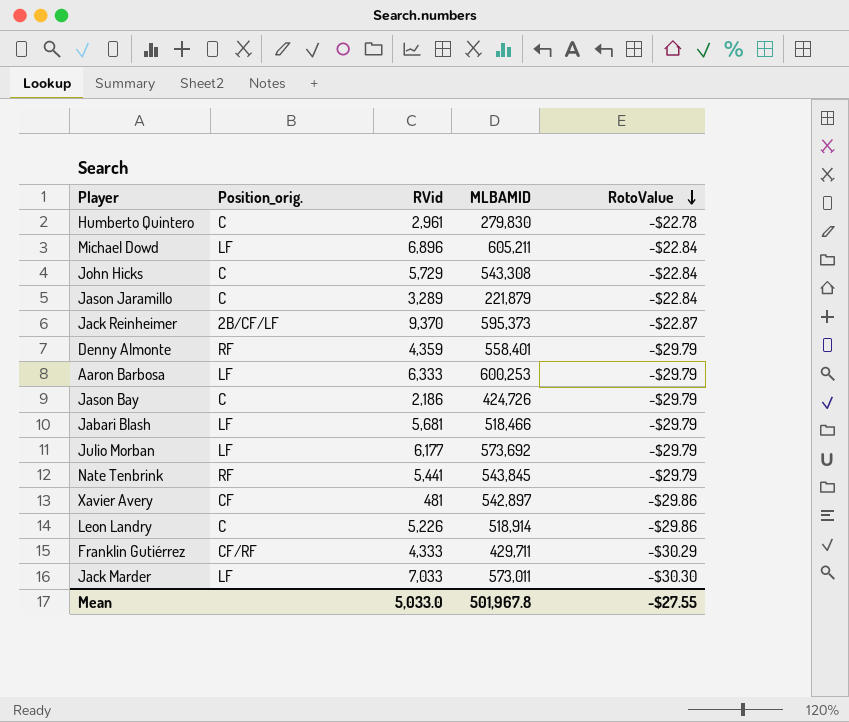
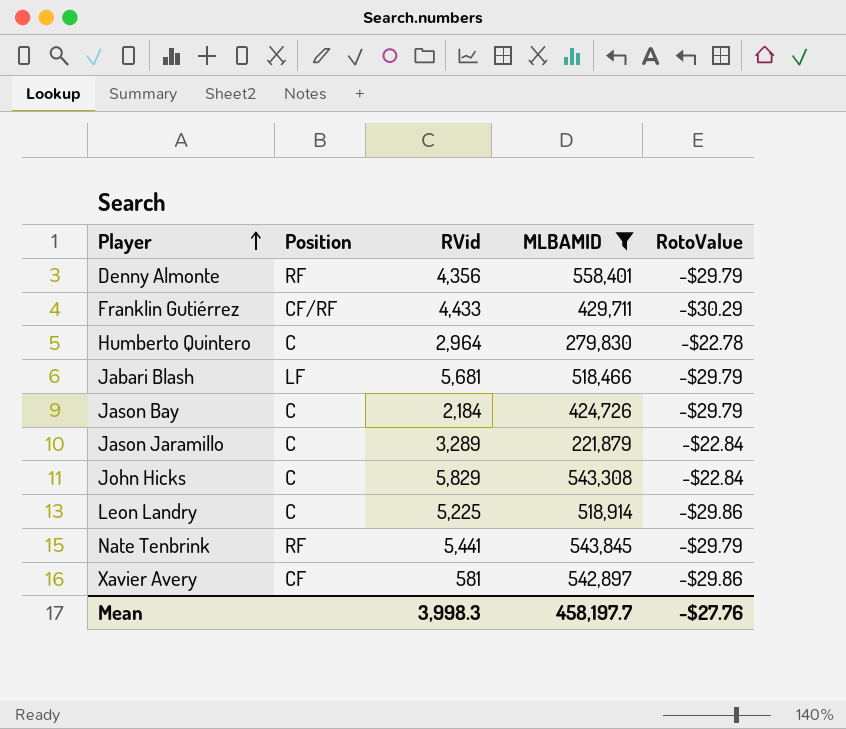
filter: none -> MLBAMID <= 558,401
row order: RotoValue descending -> Player ascending
column name: Position_orig. -> Position
Denny Almonte | RVid: 4,359 -> 4,356
Franklin Gutiérrez | RVid: 4,333 -> 4,433
Humberto Quintero | RVid: 2,961 -> 2,964
Jason Bay | RVid: 2,186 -> 2,184
John Hicks | RVid: 5,729 -> 5,829
Leon Landry | RVid: 5,226 -> 5,225
Xavier Avery | RVid: 481 -> 581
Mean | RVid: 5,033.0 -> 3,998.3
Mean | MLBAMID: 501,967.8 -> 458,197.7
Mean | RotoValue: -$27.55 -> -$27.76

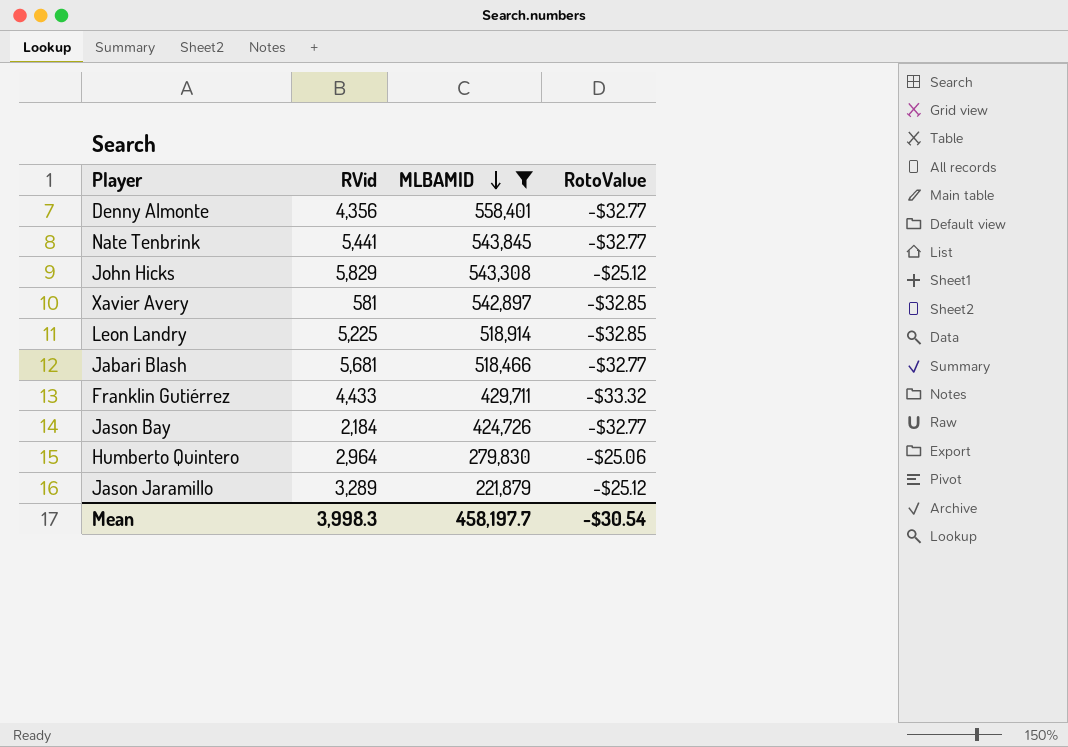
row order: Player ascending -> MLBAMID descending
column Position | position: 2 -> none
Denny Almonte | RotoValue: -$29.79 -> -$32.77
Nate Tenbrink | RotoValue: -$29.79 -> -$32.77
John Hicks | RotoValue: -$22.84 -> -$25.12
Xavier Avery | RotoValue: -$29.86 -> -$32.85
Leon Landry | RotoValue: -$29.86 -> -$32.85
Jabari Blash | RotoValue: -$29.79 -> -$32.77
Franklin Gutiérrez | RotoValue: -$30.29 -> -$33.32
Jason Bay | RotoValue: -$29.79 -> -$32.77
Humberto Quintero | RotoValue: -$22.78 -> -$25.06
Jason Jaramillo | RotoValue: -$22.84 -> -$25.12
Mean | RotoValue: -$27.76 -> -$30.54

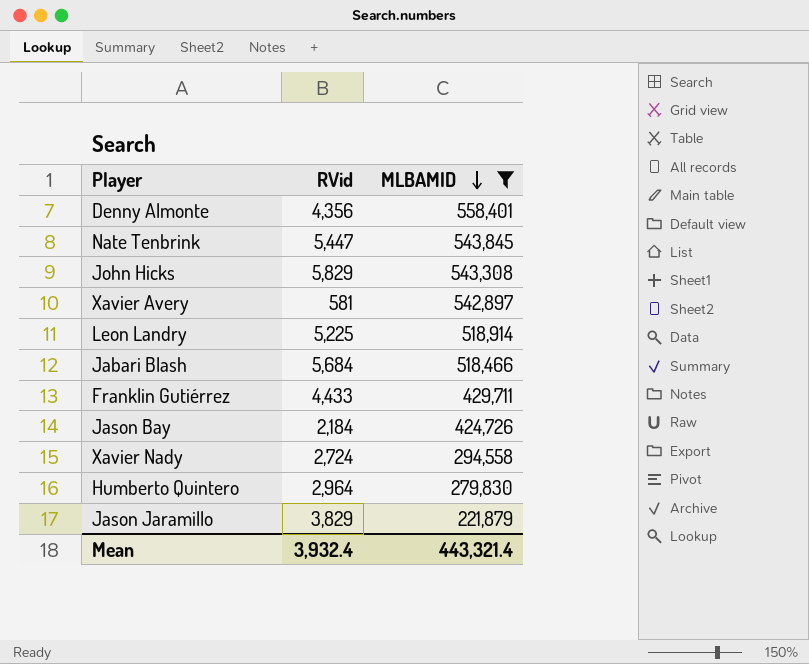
column RotoValue | position: 4 -> none
Nate Tenbrink | RVid: 5,441 -> 5,447
Jabari Blash | RVid: 5,681 -> 5,684
row Xavier Nady: none -> 2,724 | 294,558
Jason Jaramillo | RVid: 3,289 -> 3,829
Mean | RVid: 3,998.3 -> 3,932.4
Mean | MLBAMID: 458,197.7 -> 443,321.4

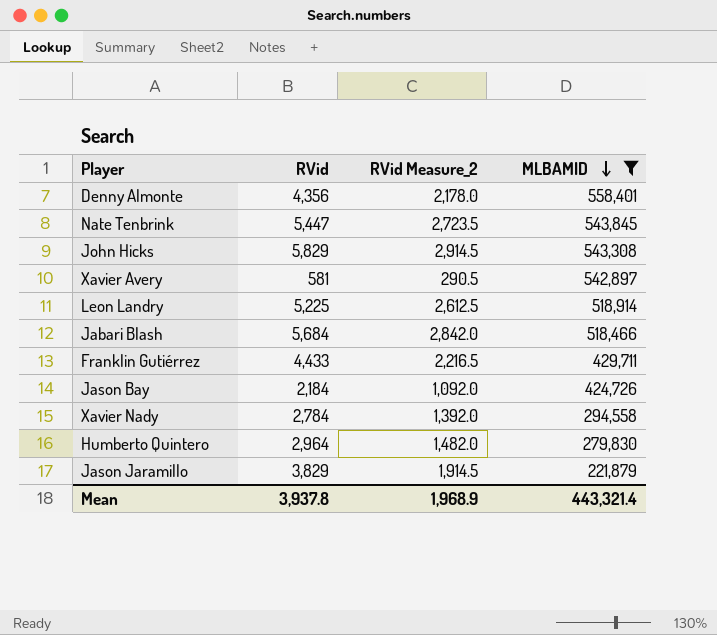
column RVid Measure_2 | formula: none -> [RVid] * 0.5
Xavier Nady | RVid: 2,724 -> 2,784
Mean | RVid: 3,932.4 -> 3,937.8

